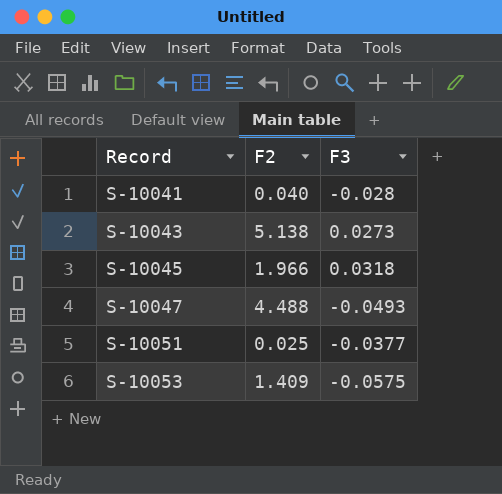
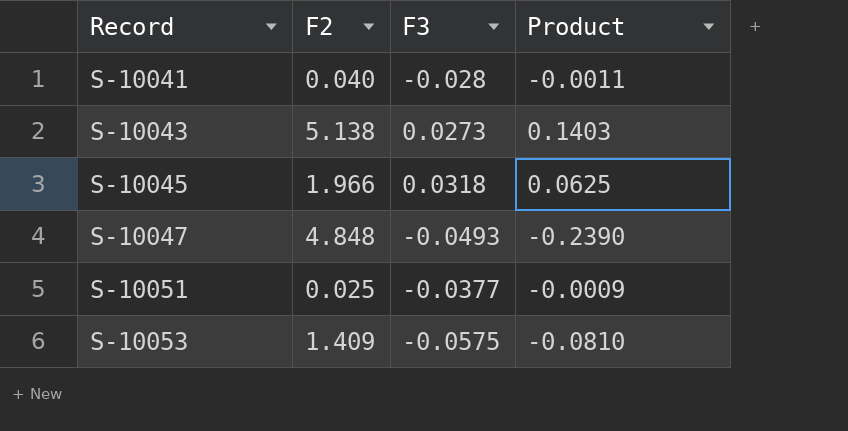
column Product | formula: none -> [F2] * [F3]
S-10047 | F2: 4.488 -> 4.848

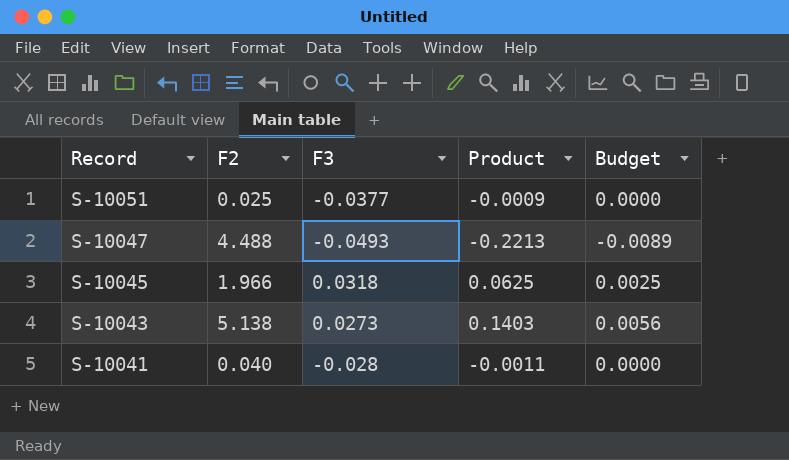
row order: Record ascending -> Record descending
column Budget | formula: none -> [Product] * 0.04
row S-10053: 1.409 | -0.0575 | -0.0810 -> none
S-10047 | F2: 4.848 -> 4.488
S-10047 | Product: -0.2390 -> -0.2213

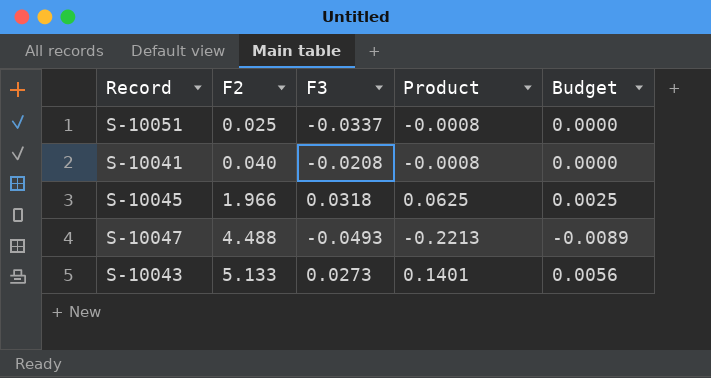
row order: Record descending -> F2 ascending
S-10051 | F3: -0.0377 -> -0.0337
S-10051 | Product: -0.0009 -> -0.0008
S-10041 | F3: -0.028 -> -0.0208
S-10041 | Product: -0.0011 -> -0.0008
S-10043 | F2: 5.138 -> 5.133
S-10043 | Product: 0.1403 -> 0.1401

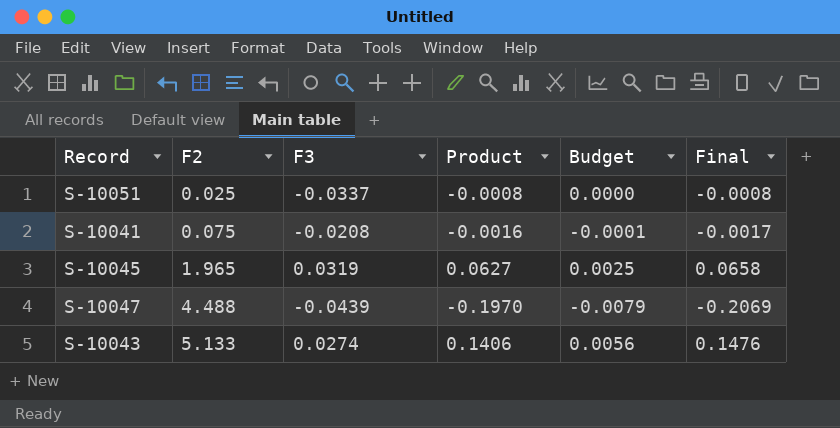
column Final | formula: none -> [Product] * 1.05
S-10041 | F2: 0.040 -> 0.075
S-10041 | Product: -0.0008 -> -0.0016
S-10041 | Budget: 0.0000 -> -0.0001
S-10045 | F2: 1.966 -> 1.965
S-10045 | F3: 0.0318 -> 0.0319
S-10045 | Product: 0.0625 -> 0.0627
S-10047 | F3: -0.0493 -> -0.0439
S-10047 | Product: -0.2213 -> -0.1970
S-10047 | Budget: -0.0089 -> -0.0079
S-10043 | F3: 0.0273 -> 0.0274
S-10043 | Product: 0.1401 -> 0.1406

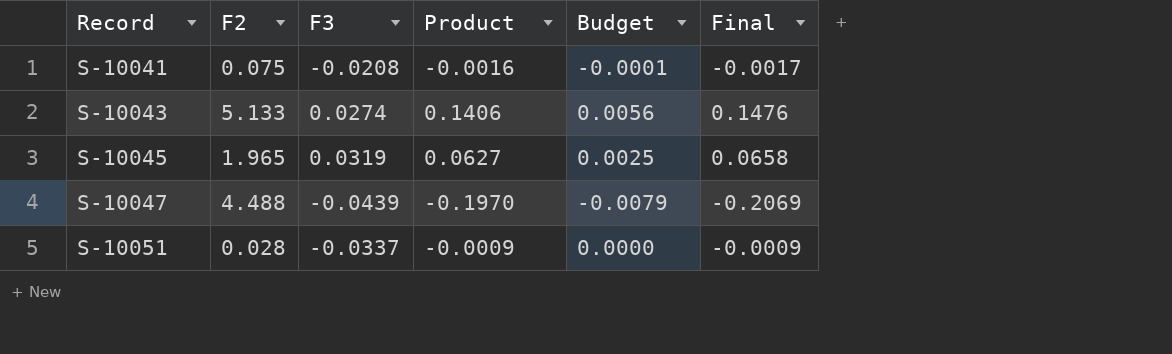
row order: F2 ascending -> Record ascending
S-10051 | F2: 0.025 -> 0.028
S-10051 | Product: -0.0008 -> -0.0009
S-10051 | Final: -0.0008 -> -0.0009

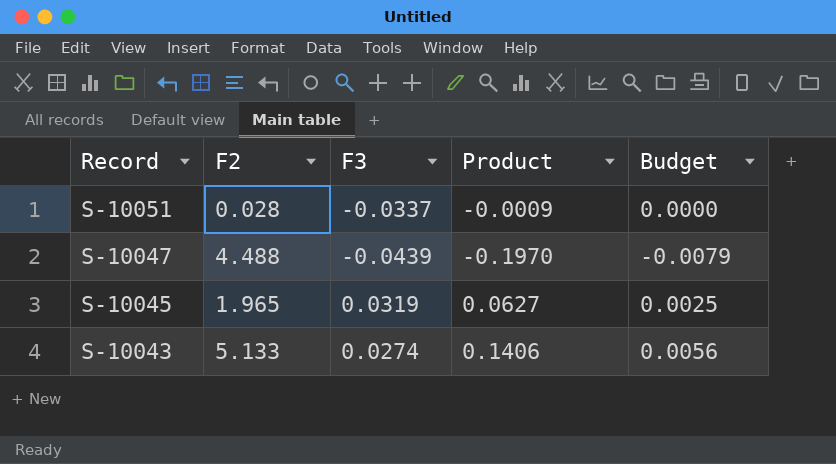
row order: Record ascending -> Record descending
column Final | formula: [Product] * 1.05 -> none
row S-10041: 0.075 | -0.0208 | -0.0016 | -0.0001 | -0.0017 -> none

